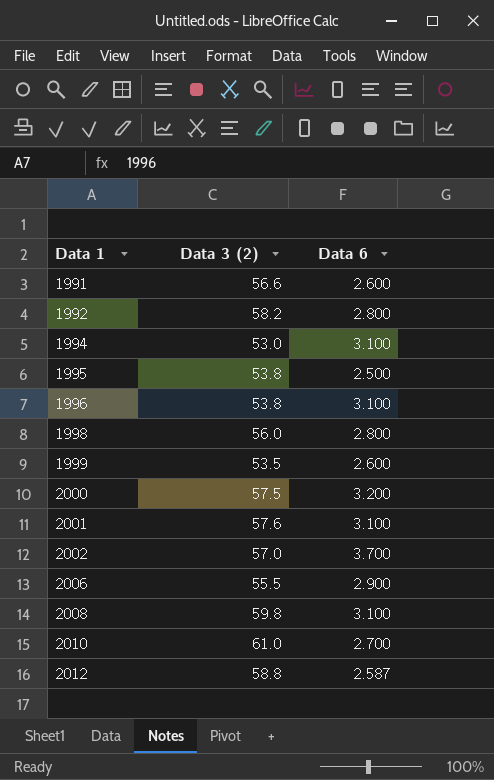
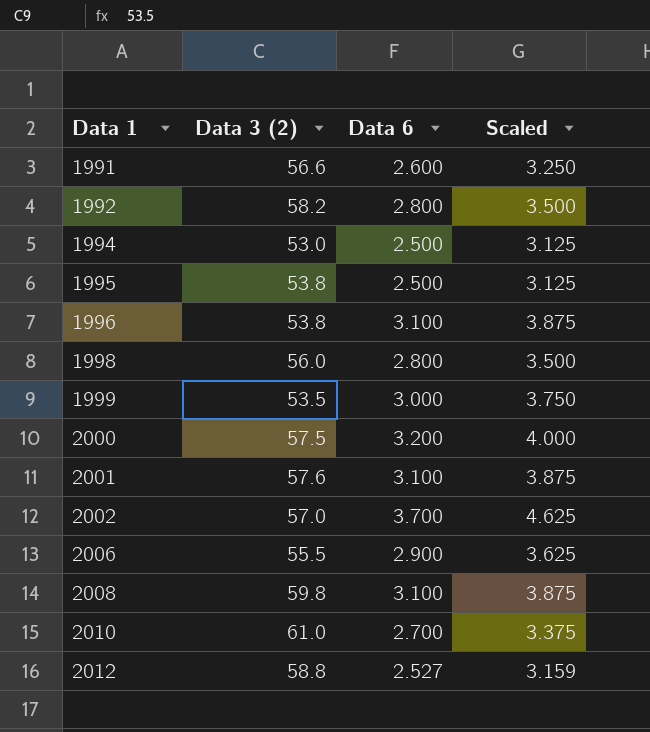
column Scaled | formula: none -> [Data 6] * 1.25
1994 | Data 6: 3.100 -> 2.500
1999 | Data 6: 2.600 -> 3.000
2012 | Data 6: 2.587 -> 2.527

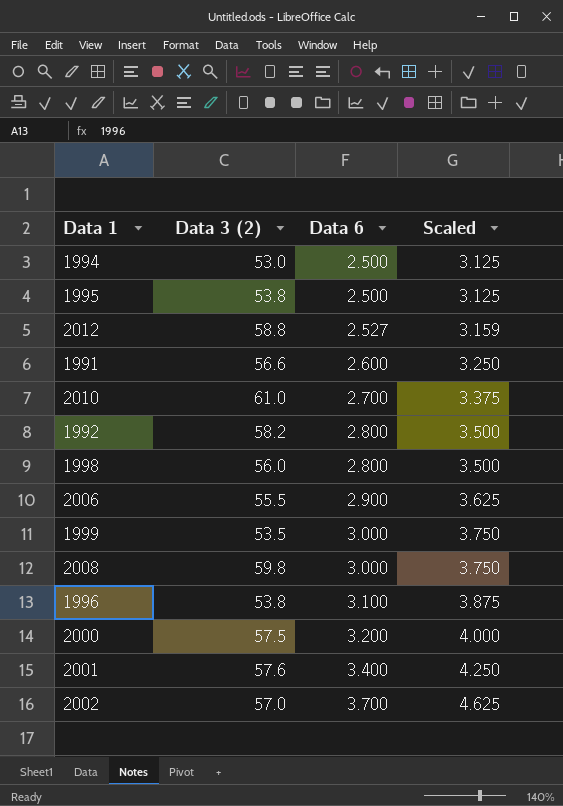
row order: Data 1 ascending -> Data 6 ascending
2008 | Data 6: 3.100 -> 3.000
2008 | Scaled: 3.875 -> 3.750
2001 | Data 6: 3.100 -> 3.400
2001 | Scaled: 3.875 -> 4.250

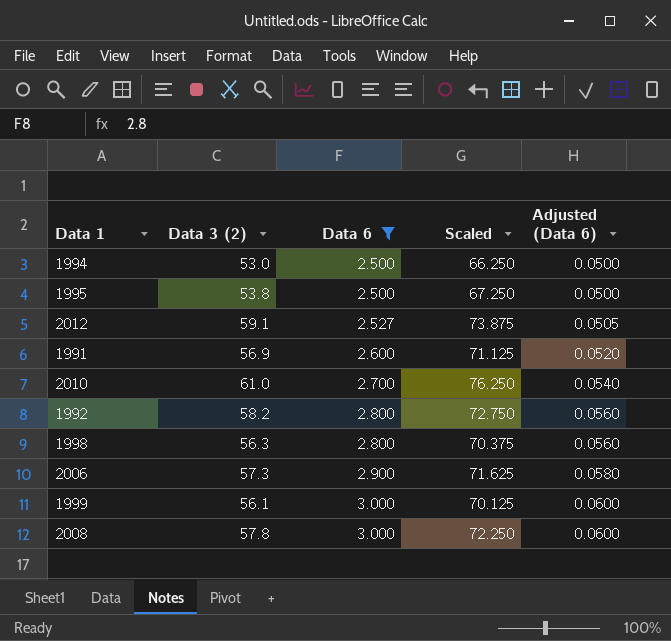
filter: none -> Data 6 <= 3.000
column Scaled | formula: [Data 6] * 1.25 -> [Data 3 (2)] * 1.25
column Adjusted (Data 6) | formula: none -> [Data 6] * 0.02
2012 | Data 3 (2): 58.8 -> 59.1
1991 | Data 3 (2): 56.6 -> 56.9
1998 | Data 3 (2): 56.0 -> 56.3
2006 | Data 3 (2): 55.5 -> 57.3
1999 | Data 3 (2): 53.5 -> 56.1
2008 | Data 3 (2): 59.8 -> 57.8

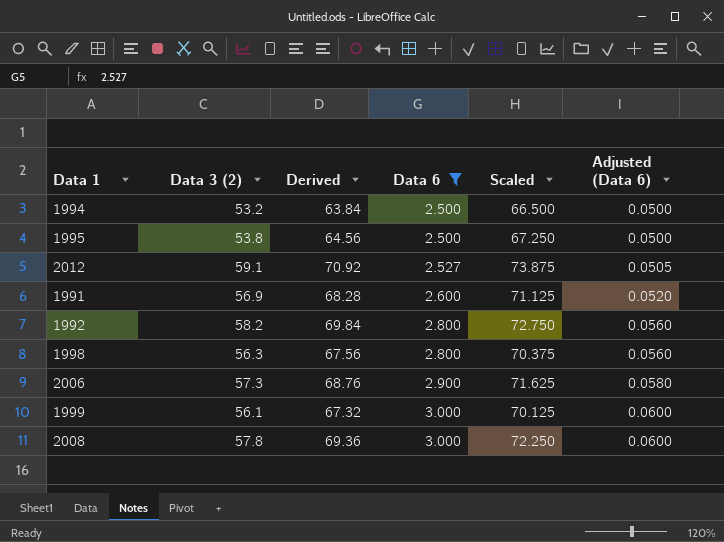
column Derived | formula: none -> [Data 3 (2)] * 1.2
row 2010: 61.0 | 2.700 | 76.250 | 0.0540 -> none
1994 | Data 3 (2): 53.0 -> 53.2
1994 | Scaled: 66.250 -> 66.500

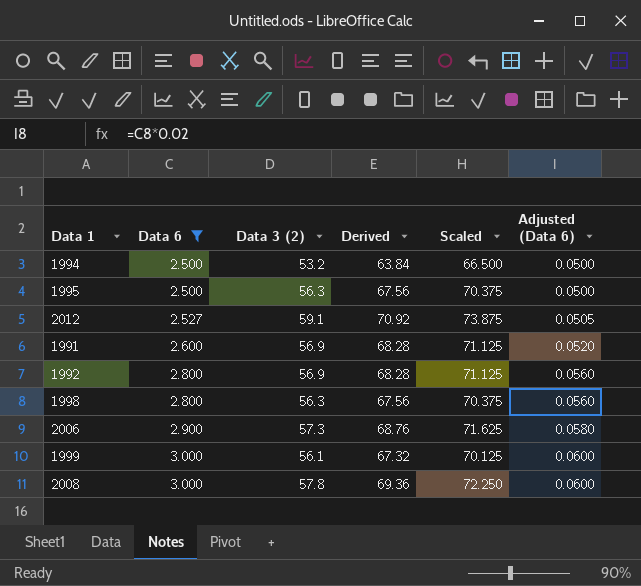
column Data 6 | position: 4 -> 2
1995 | Data 3 (2): 53.8 -> 56.3
1995 | Derived: 64.56 -> 67.56
1995 | Scaled: 67.250 -> 70.375
1992 | Data 3 (2): 58.2 -> 56.9
1992 | Derived: 69.84 -> 68.28
1992 | Scaled: 72.750 -> 71.125

